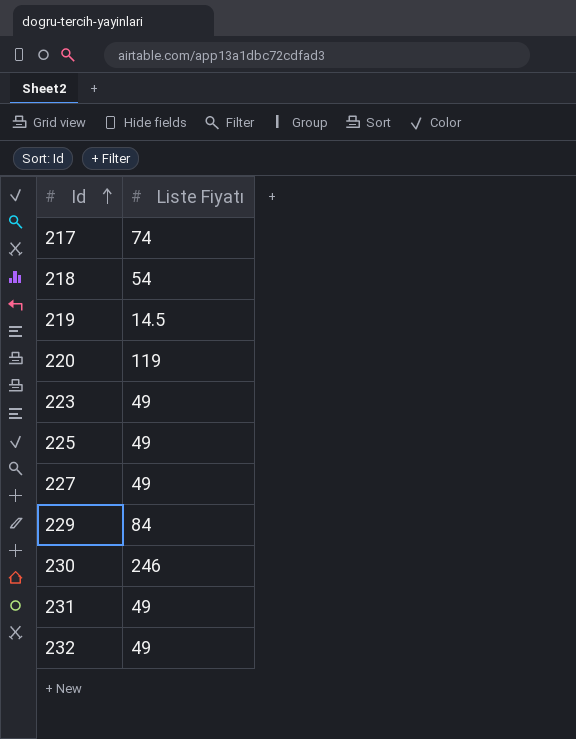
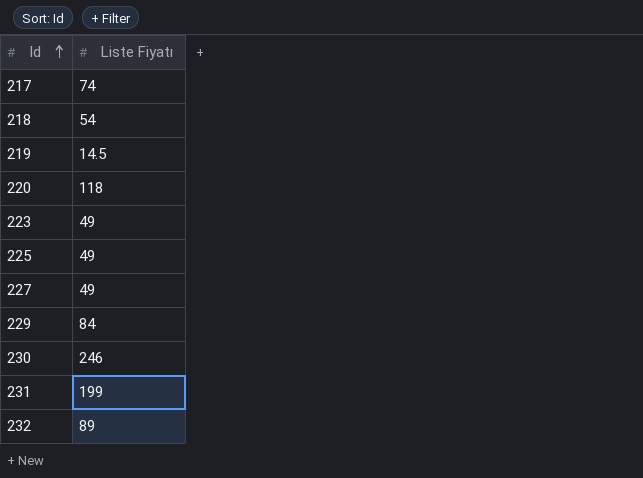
220 | Liste Fiyatı: 119 -> 118
231 | Liste Fiyatı: 49 -> 199
232 | Liste Fiyatı: 49 -> 89

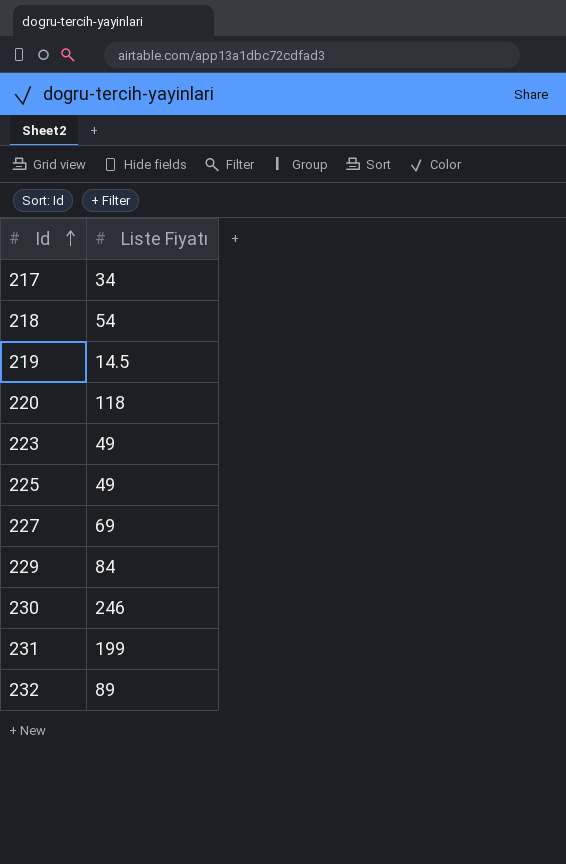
217 | Liste Fiyatı: 74 -> 34
227 | Liste Fiyatı: 49 -> 69

